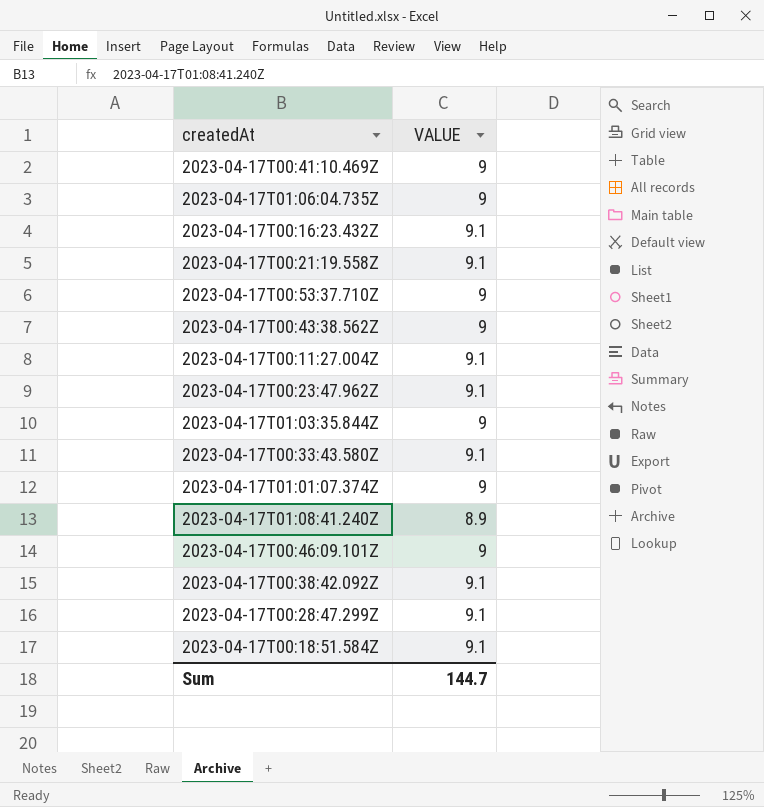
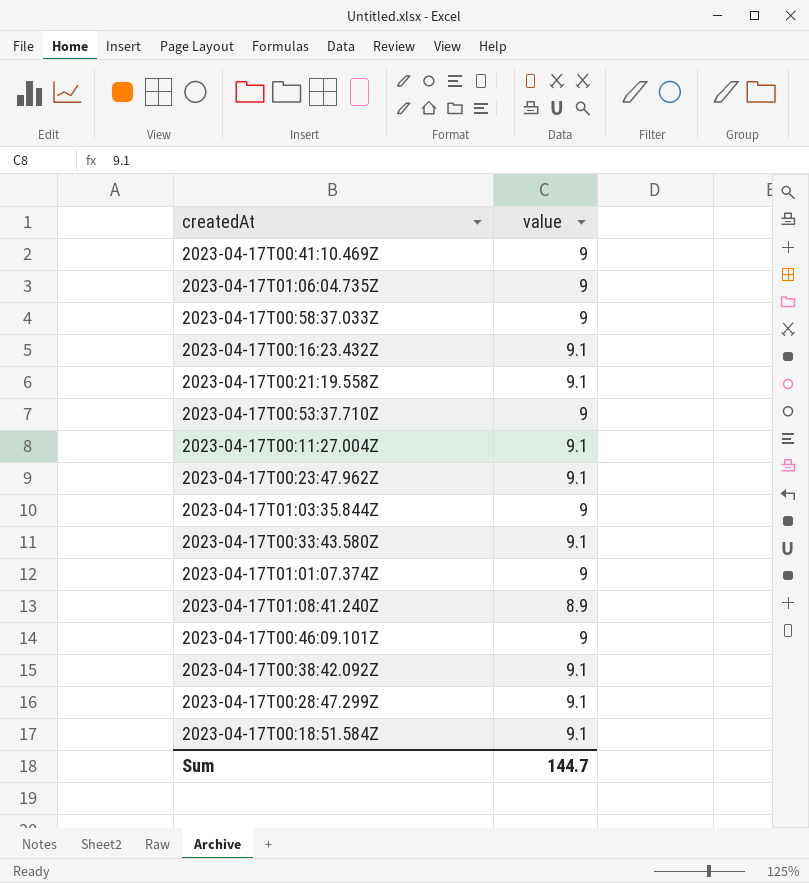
column name: VALUE -> value
row 2023-04-17T00:43:38.562Z: 9 -> none
row 2023-04-17T00:58:37.033Z: none -> 9

